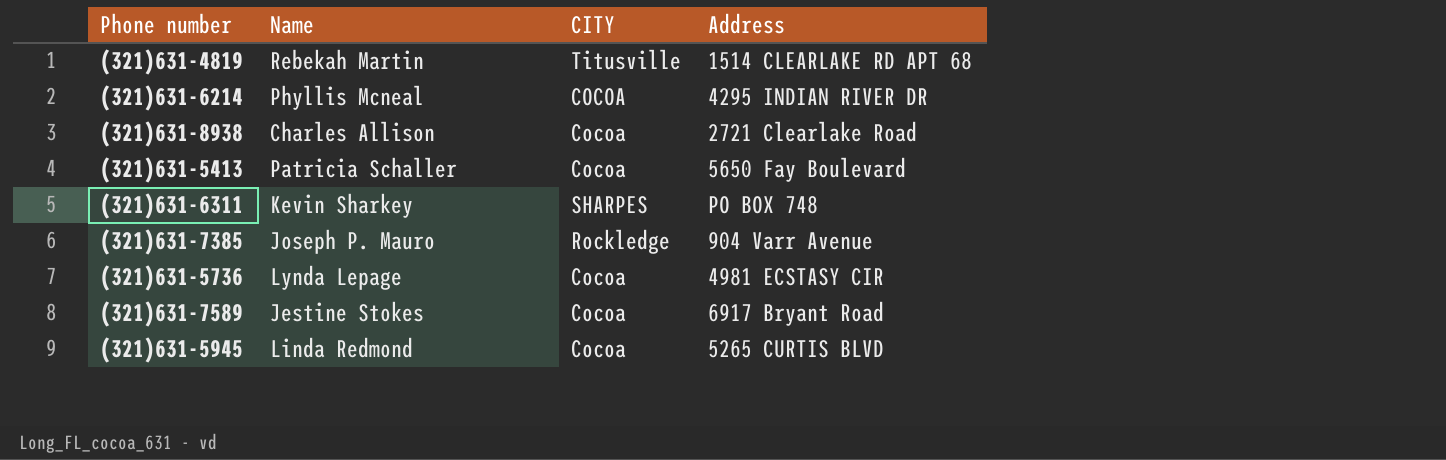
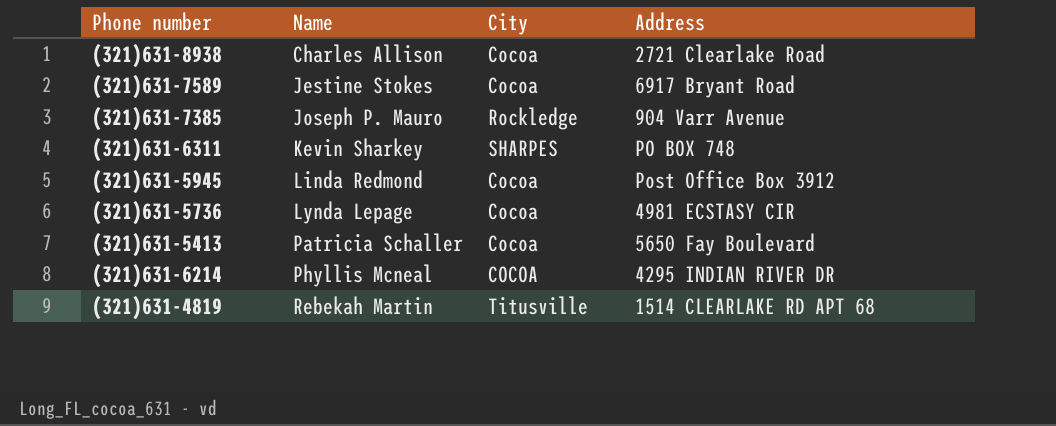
row order: none -> Name ascending
column name: CITY -> City
(321)631-5945 | Address: 5265 CURTIS BLVD -> Post Office Box 3912

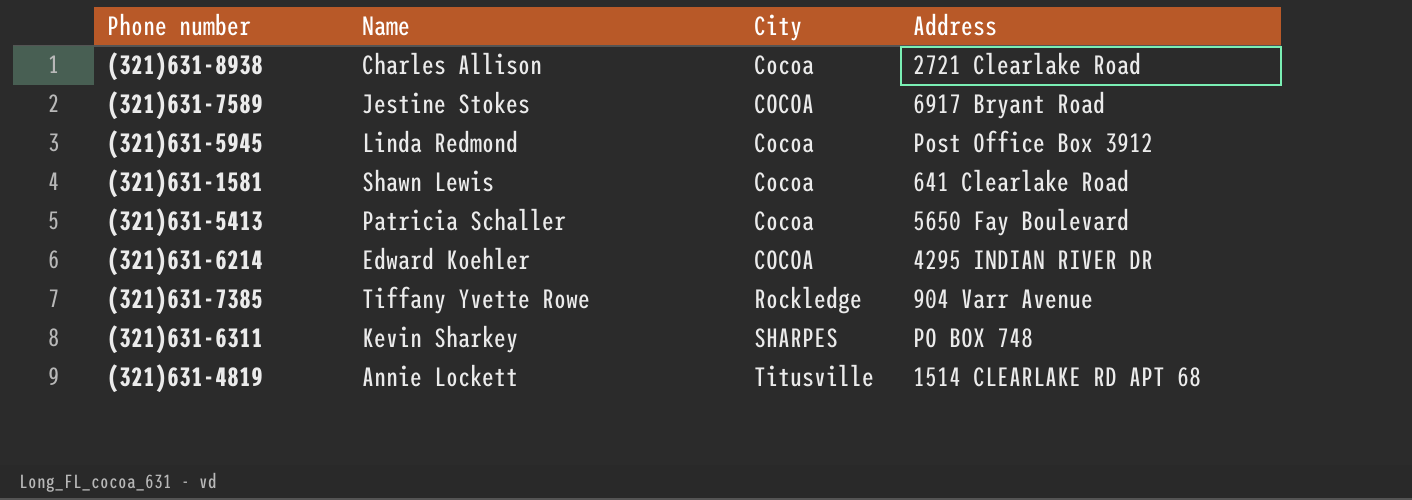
row order: Name ascending -> City ascending
row (321)631-5736: Lynda Lepage | Cocoa | 4981 ECSTASY CIR -> none
(321)631-7589 | City: Cocoa -> COCOA
row (321)631-1581: none -> Shawn Lewis | Cocoa | 641 Clearlake Road
(321)631-6214 | Name: Phyllis Mcneal -> Edward Koehler
(321)631-7385 | Name: Joseph P. Mauro -> Tiffany Yvette Rowe
(321)631-4819 | Name: Rebekah Martin -> Annie Lockett

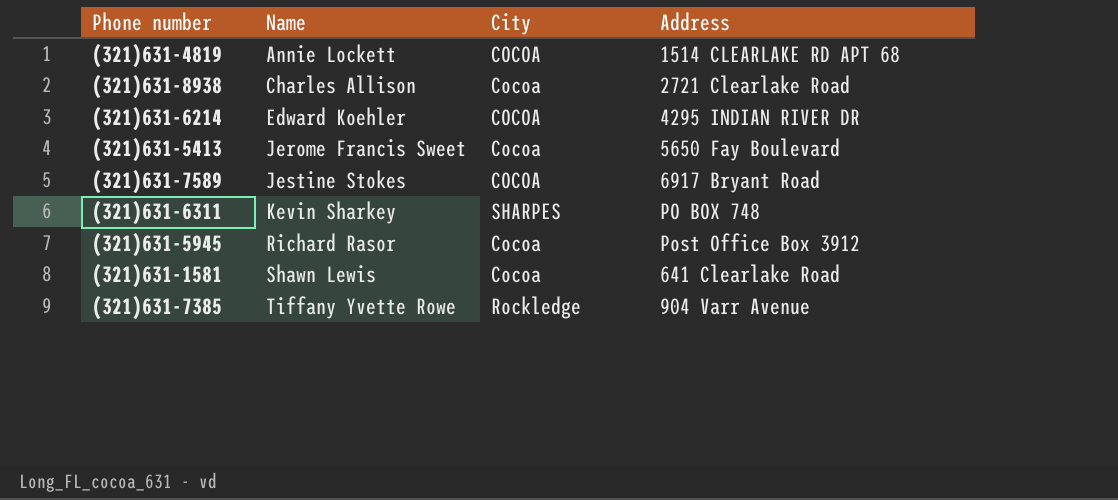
row order: City ascending -> Name ascending
(321)631-4819 | City: Titusville -> COCOA
(321)631-5413 | Name: Patricia Schaller -> Jerome Francis Sweet
(321)631-5945 | Name: Linda Redmond -> Richard Rasor

